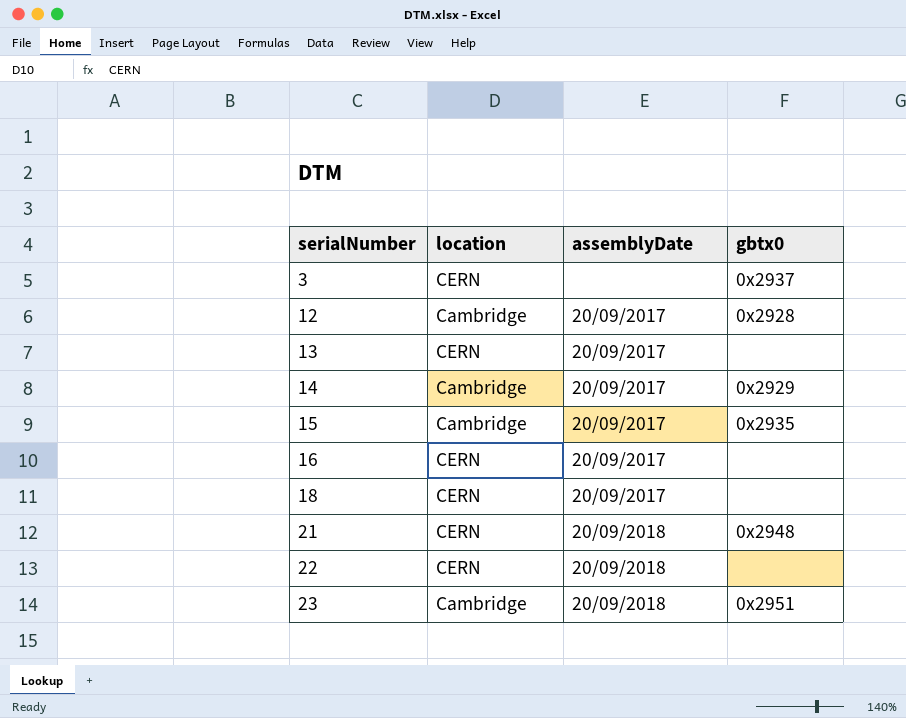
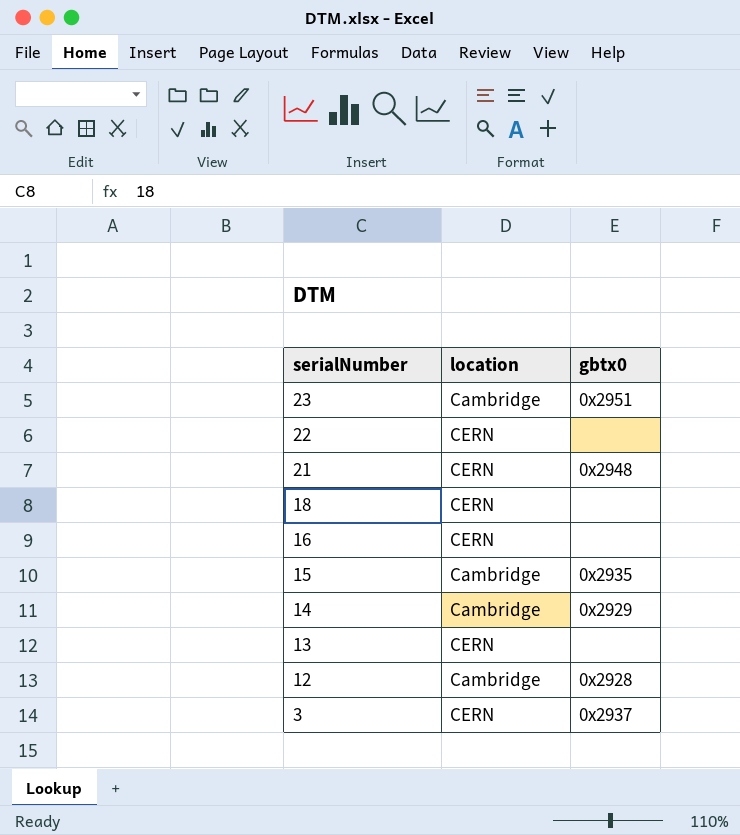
row order: serialNumber ascending -> serialNumber descending
column assemblyDate | position: 3 -> none

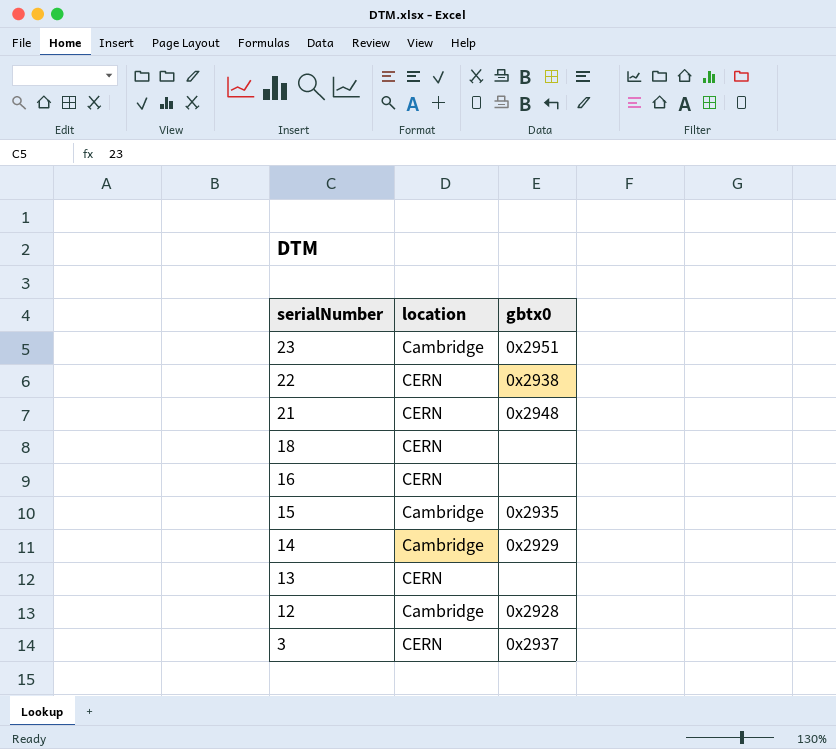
22 | gbtx0: none -> 0x2938

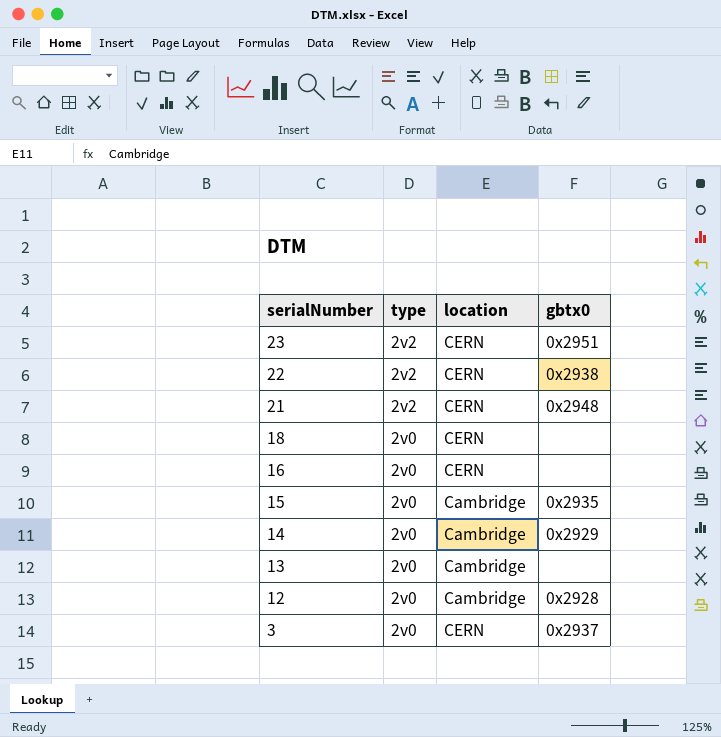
column type | position: none -> 2
23 | location: Cambridge -> CERN
13 | location: CERN -> Cambridge

